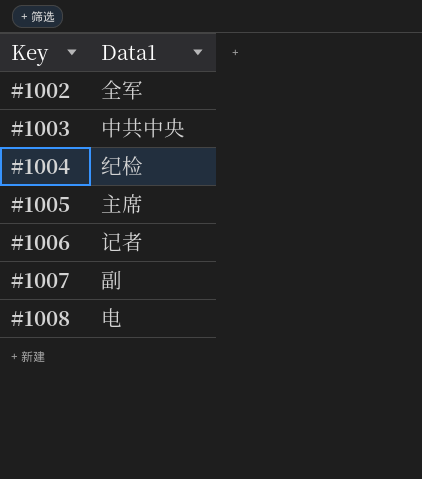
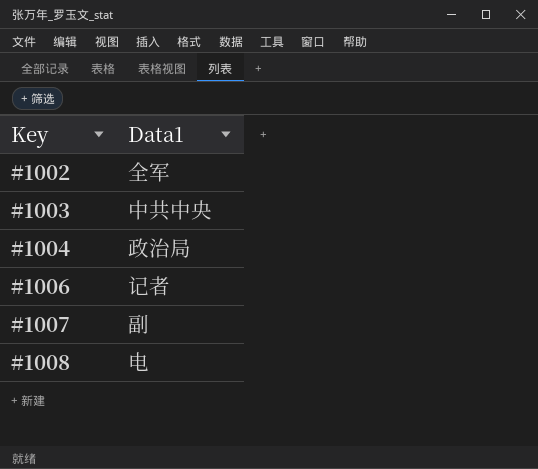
row #1005: 主席 -> none
#1004 | Data1: 纪检 -> 政治局

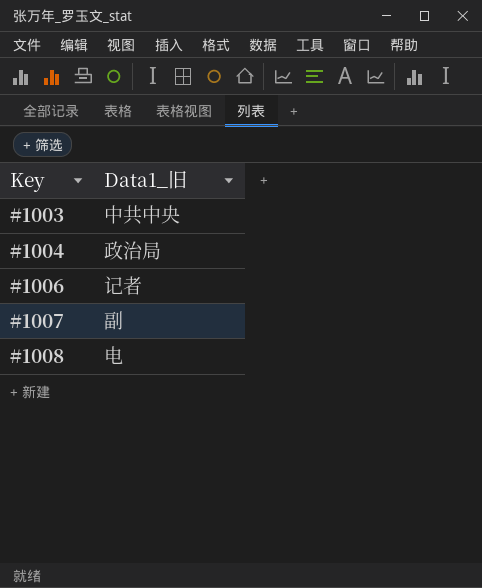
column name: Data1 -> Data1_旧
row #1002: 全军 -> none

